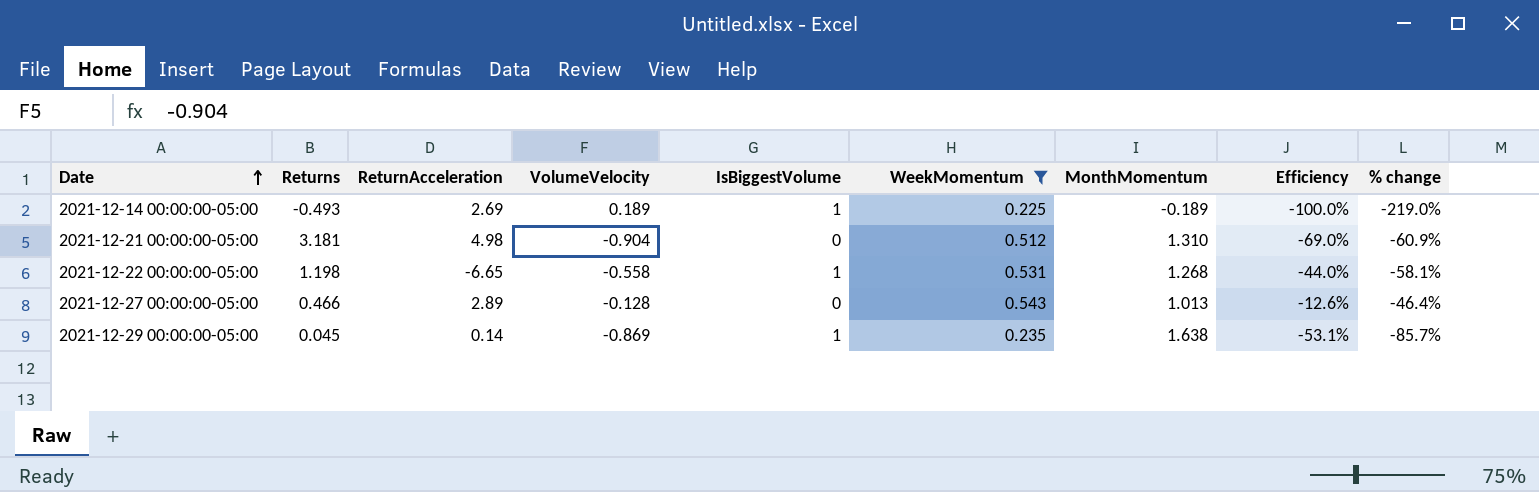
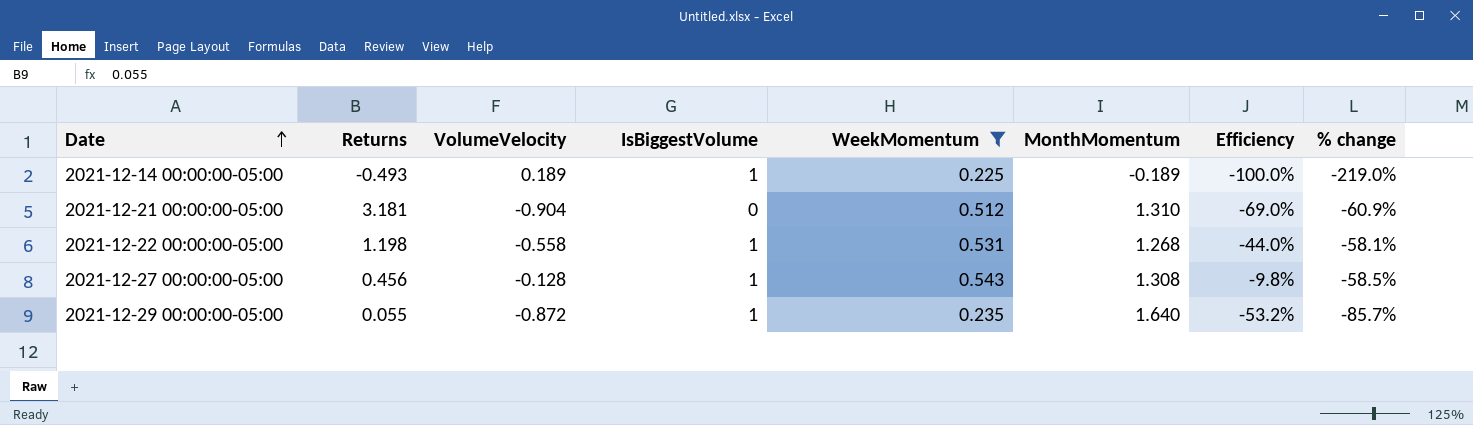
column ReturnAcceleration | position: 3 -> none
2021-12-27 00:00:00-05:00 | Returns: 0.466 -> 0.456
2021-12-27 00:00:00-05:00 | IsBiggestVolume: 0 -> 1
2021-12-27 00:00:00-05:00 | MonthMomentum: 1.013 -> 1.308
2021-12-27 00:00:00-05:00 | Efficiency: -12.6% -> -9.8%
2021-12-27 00:00:00-05:00 | % change: -46.4% -> -58.5%
2021-12-29 00:00:00-05:00 | Returns: 0.045 -> 0.055
2021-12-29 00:00:00-05:00 | VolumeVelocity: -0.869 -> -0.872
2021-12-29 00:00:00-05:00 | MonthMomentum: 1.638 -> 1.640
2021-12-29 00:00:00-05:00 | Efficiency: -53.1% -> -53.2%

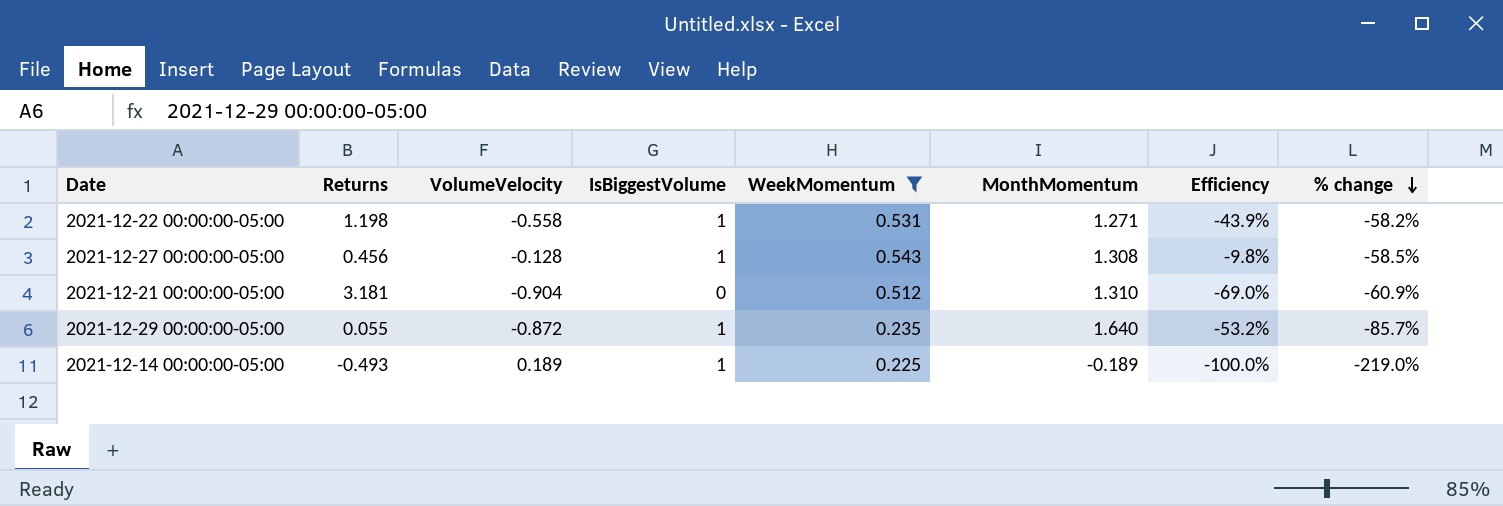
row order: Date ascending -> % change descending
2021-12-22 00:00:00-05:00 | MonthMomentum: 1.268 -> 1.271
2021-12-22 00:00:00-05:00 | Efficiency: -44.0% -> -43.9%
2021-12-22 00:00:00-05:00 | % change: -58.1% -> -58.2%

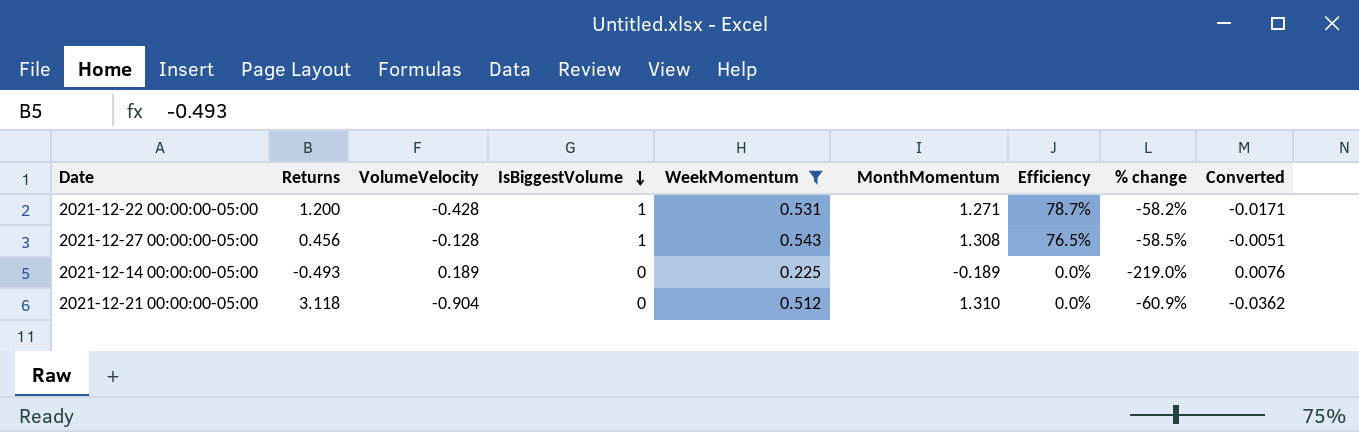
row order: % change descending -> IsBiggestVolume descending
column Efficiency | formula: [VolumeVelocity] / [MonthMomentum] -> [IsBiggestVolume] / [MonthMomentum]
column Converted | formula: none -> [VolumeVelocity] * 0.04
row 2021-12-29 00:00:00-05:00: 0.055 | -0.872 | 1 | 0.235 | 1.640 | -53.2% | -85.7% -> none
2021-12-22 00:00:00-05:00 | Returns: 1.198 -> 1.200
2021-12-22 00:00:00-05:00 | VolumeVelocity: -0.558 -> -0.428
2021-12-14 00:00:00-05:00 | IsBiggestVolume: 1 -> 0
2021-12-21 00:00:00-05:00 | Returns: 3.181 -> 3.118

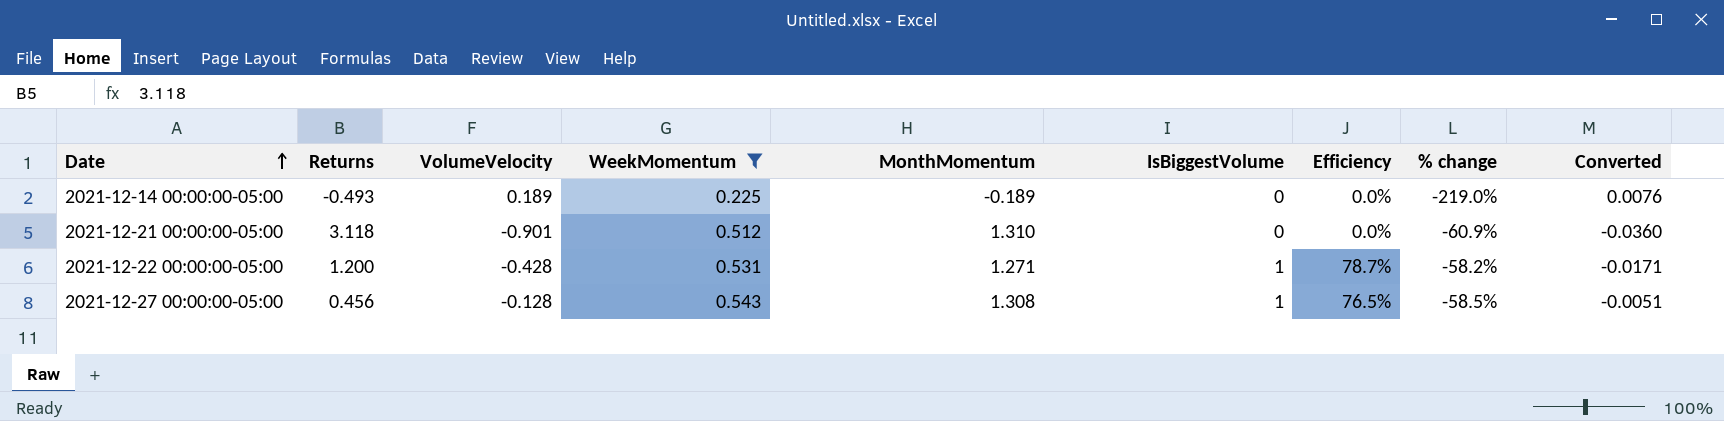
row order: IsBiggestVolume descending -> Date ascending
column IsBiggestVolume | position: 4 -> 6
2021-12-21 00:00:00-05:00 | VolumeVelocity: -0.904 -> -0.901
2021-12-21 00:00:00-05:00 | Converted: -0.0362 -> -0.0360

